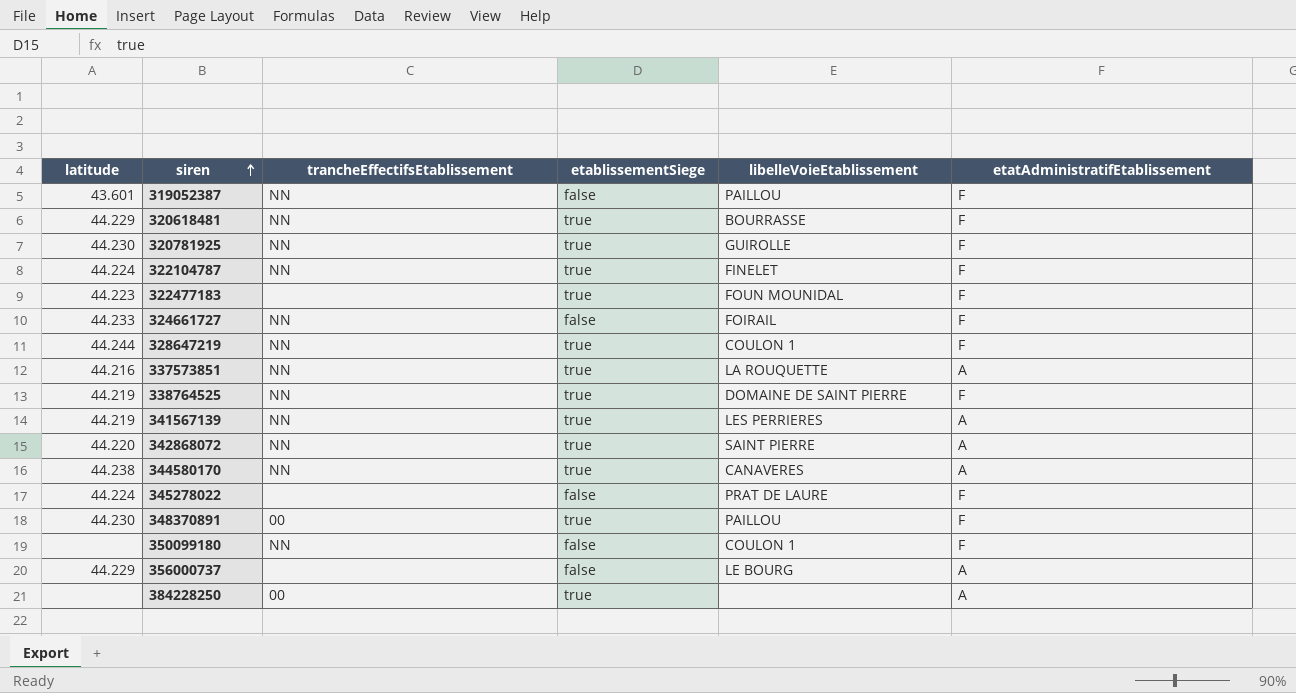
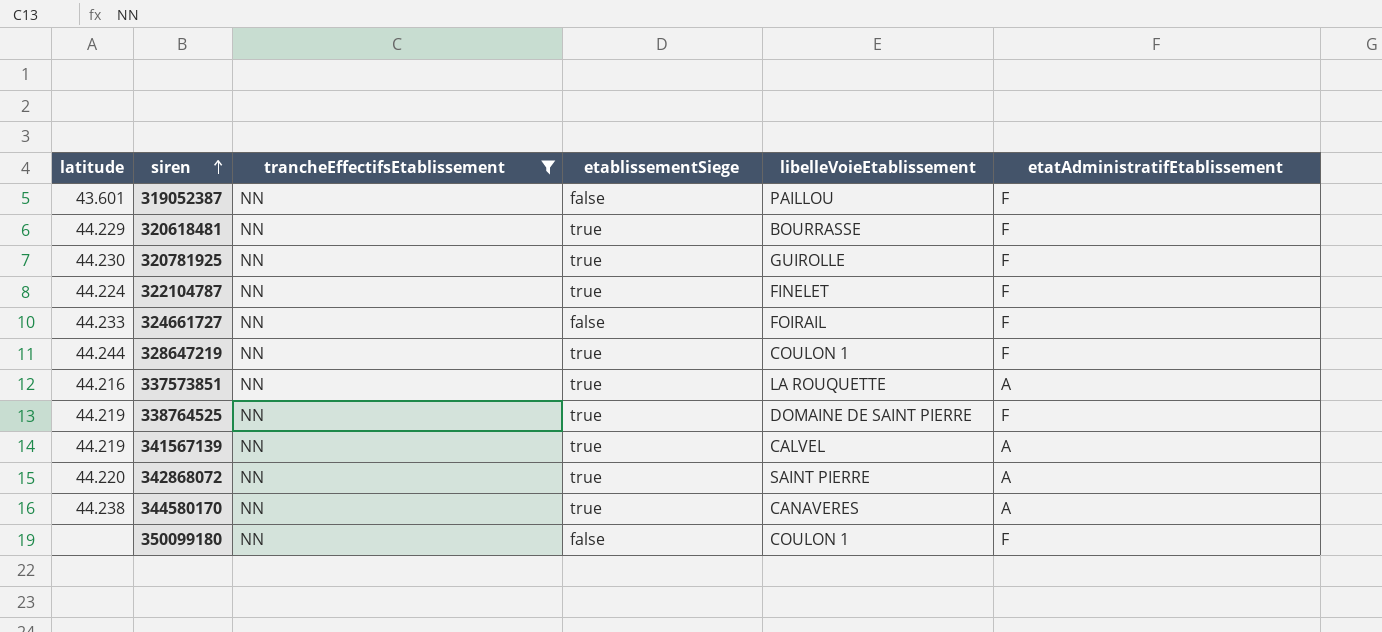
filter: none -> trancheEffectifsEtablissement = NN
341567139 | libelleVoieEtablissement: LES PERRIERES -> CALVEL

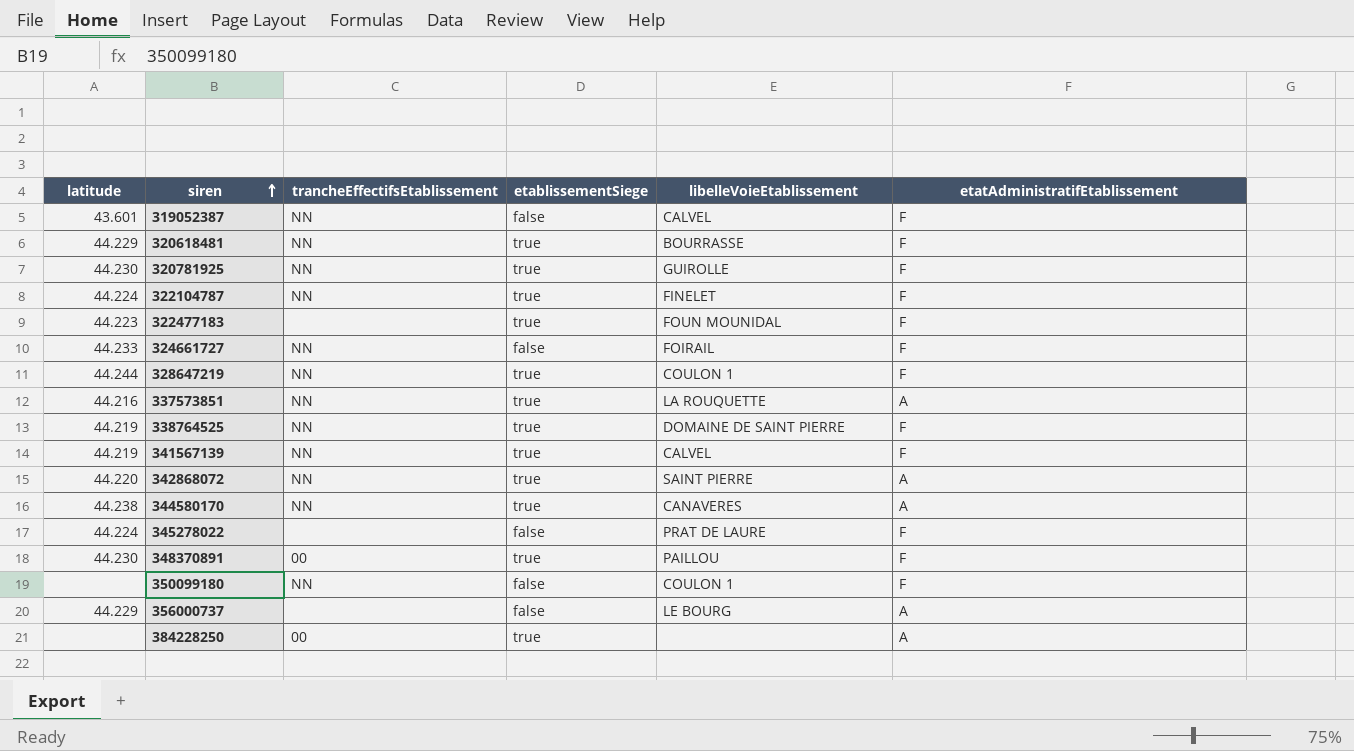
filter: trancheEffectifsEtablissement = NN -> none
319052387 | libelleVoieEtablissement: PAILLOU -> CALVEL
341567139 | etatAdministratifEtablissement: A -> F

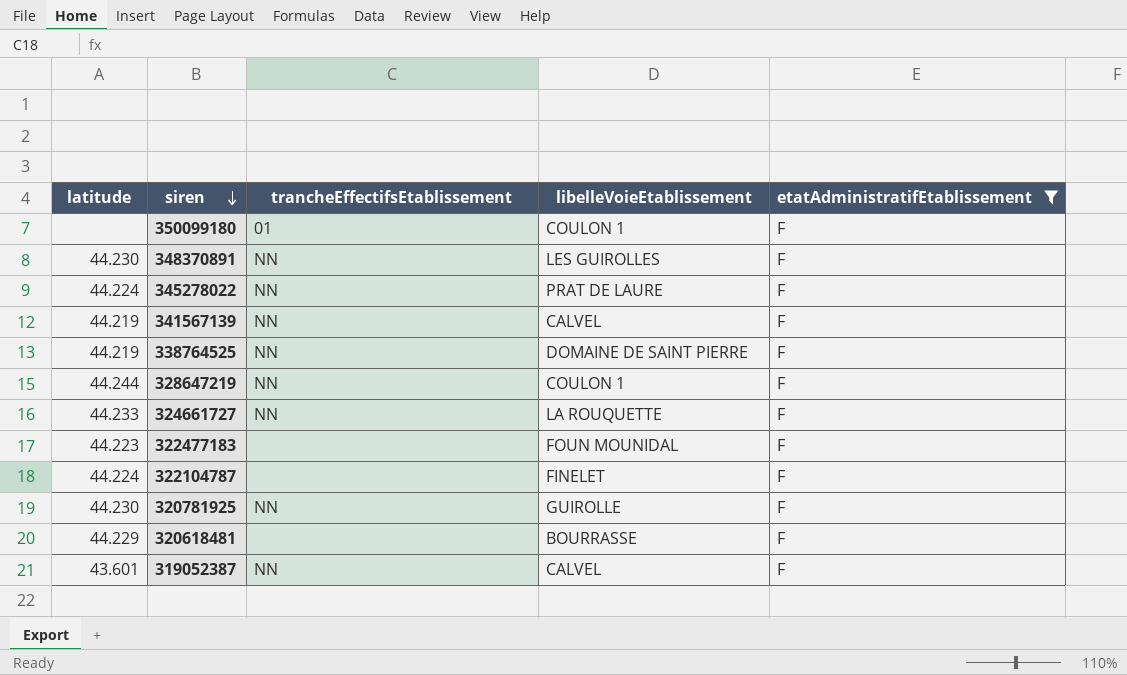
filter: none -> etatAdministratifEtablissement = F
row order: siren ascending -> siren descending
column etablissementSiege | position: 4 -> none
350099180 | trancheEffectifsEtablissement: NN -> 01
348370891 | trancheEffectifsEtablissement: 00 -> NN
348370891 | libelleVoieEtablissement: PAILLOU -> LES GUIROLLES
345278022 | trancheEffectifsEtablissement: none -> NN
324661727 | libelleVoieEtablissement: FOIRAIL -> LA ROUQUETTE
322104787 | trancheEffectifsEtablissement: NN -> none
320618481 | trancheEffectifsEtablissement: NN -> none

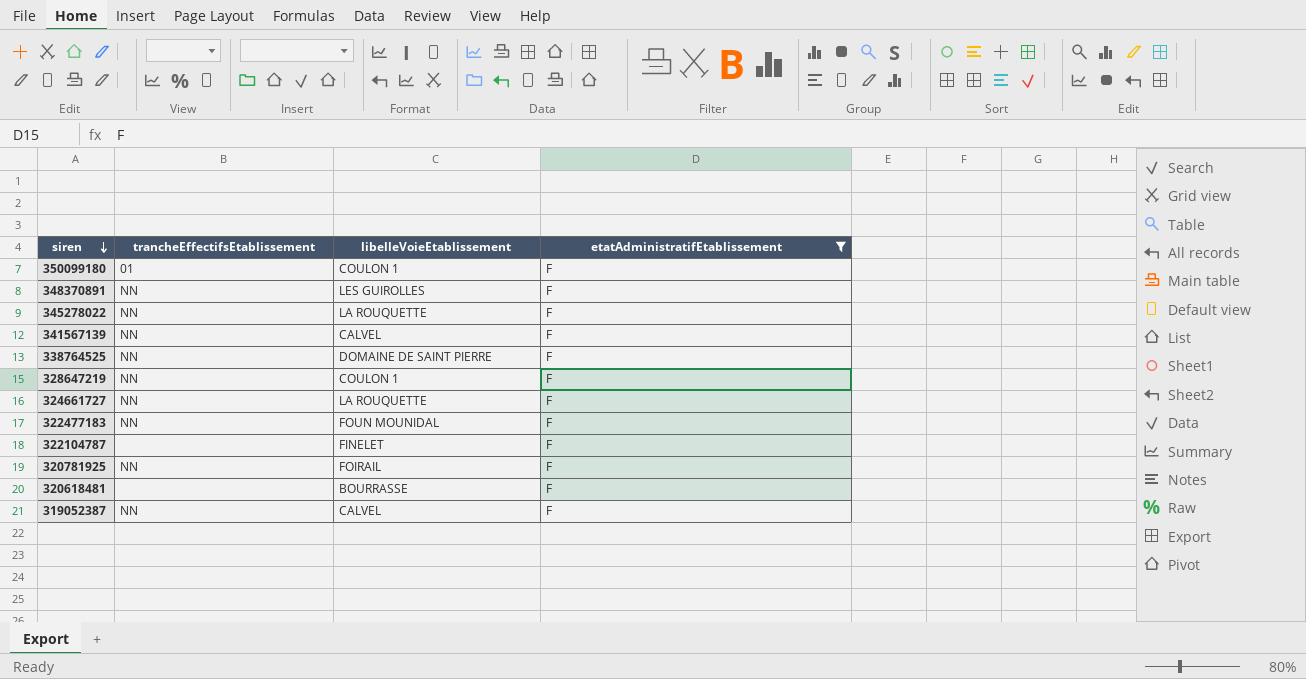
column latitude | position: 1 -> none
345278022 | libelleVoieEtablissement: PRAT DE LAURE -> LA ROUQUETTE
322477183 | trancheEffectifsEtablissement: none -> NN
320781925 | libelleVoieEtablissement: GUIROLLE -> FOIRAIL

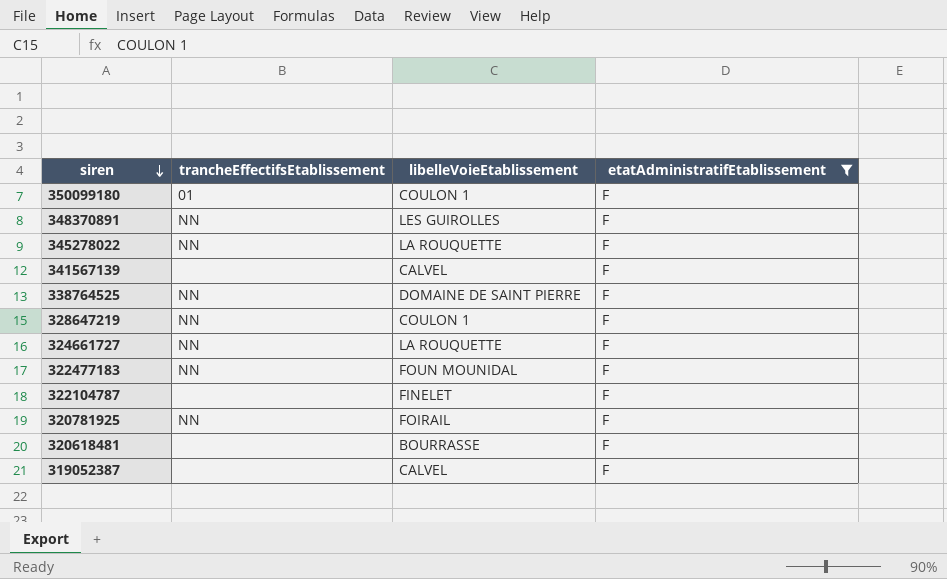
341567139 | trancheEffectifsEtablissement: NN -> none
319052387 | trancheEffectifsEtablissement: NN -> none

